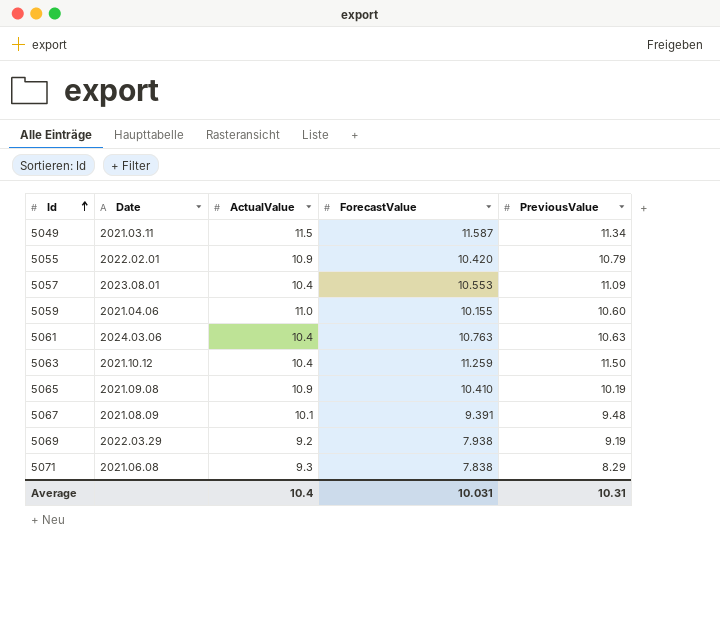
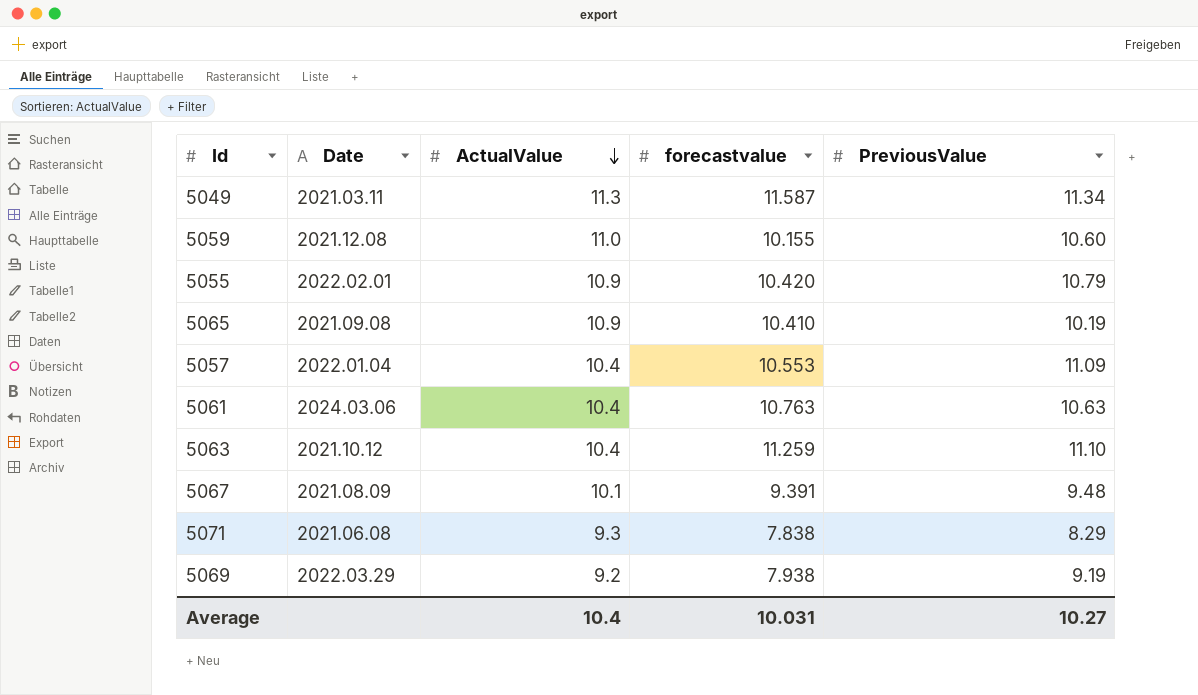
row order: Id ascending -> ActualValue descending
column name: ForecastValue -> forecastvalue
5049 | ActualValue: 11.5 -> 11.3
5059 | Date: 2021.04.06 -> 2021.12.08
5057 | Date: 2023.08.01 -> 2022.01.04
5063 | PreviousValue: 11.50 -> 11.10
Average | PreviousValue: 10.31 -> 10.27

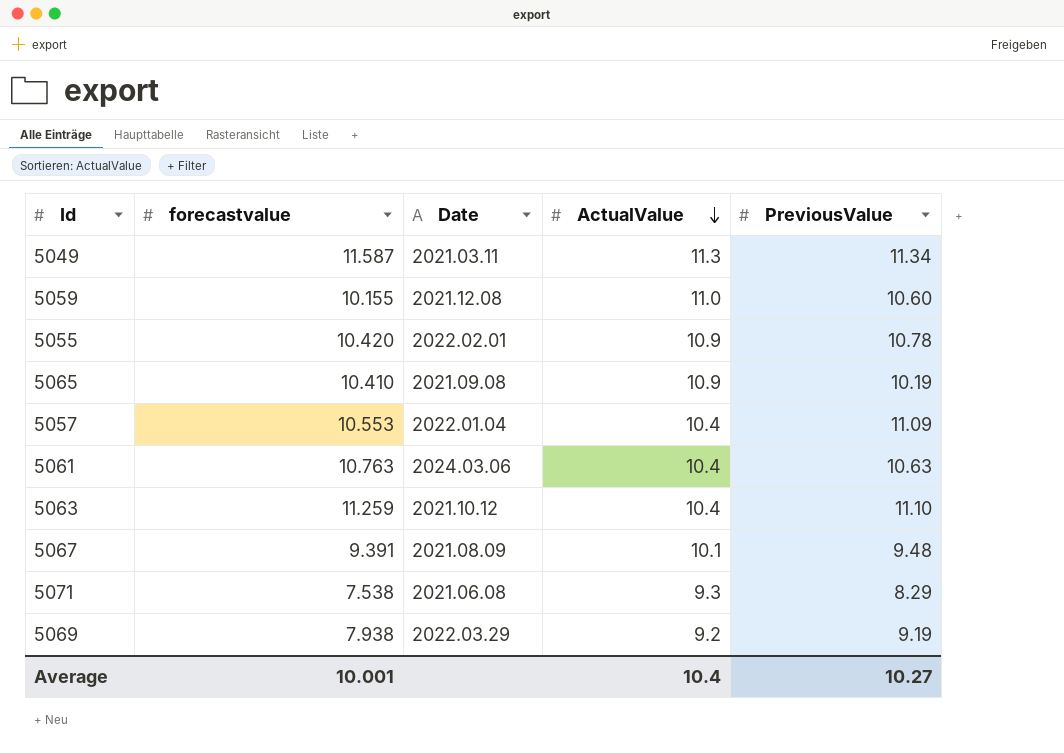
column forecastvalue | position: 4 -> 2
5055 | PreviousValue: 10.79 -> 10.78
5071 | forecastvalue: 7.838 -> 7.538
Average | forecastvalue: 10.031 -> 10.001

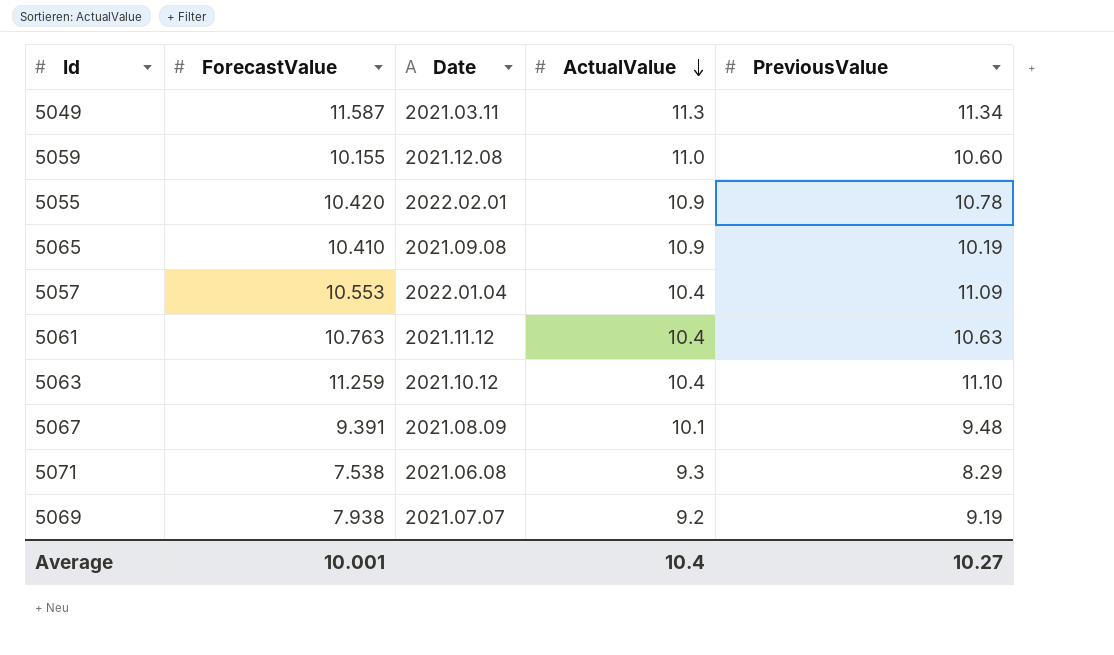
column name: forecastvalue -> ForecastValue
5061 | Date: 2024.03.06 -> 2021.11.12
5069 | Date: 2022.03.29 -> 2021.07.07

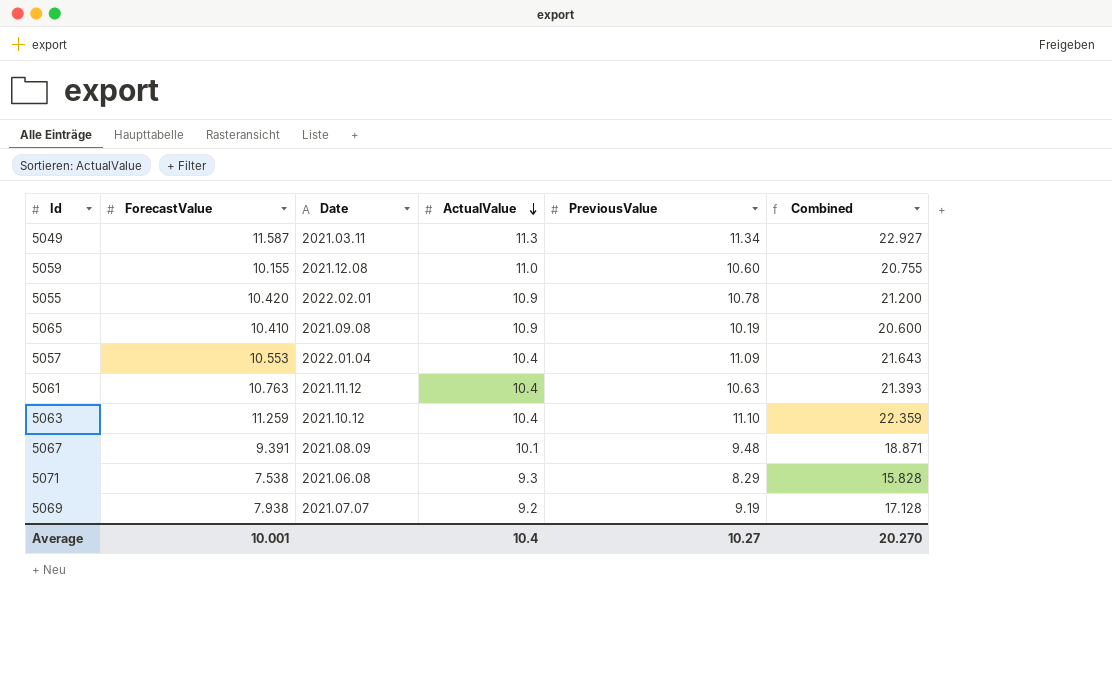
column Combined | formula: none -> [ForecastValue] + [PreviousValue]

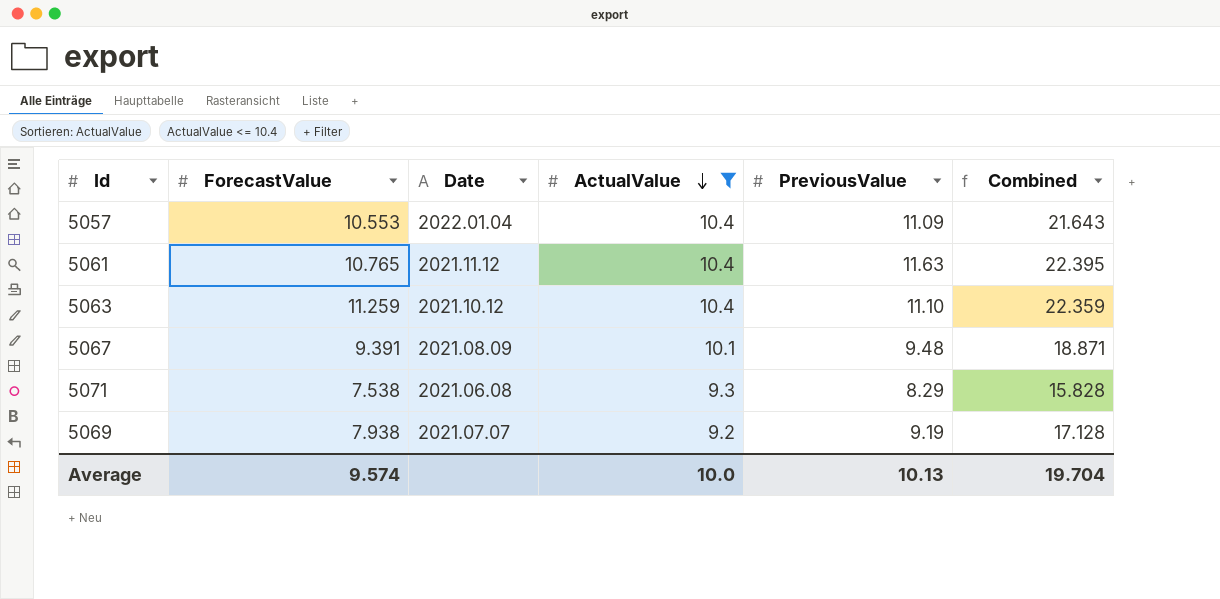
filter: none -> ActualValue <= 10.4
5061 | ForecastValue: 10.763 -> 10.765
5061 | PreviousValue: 10.63 -> 11.63
5061 | Combined: 21.393 -> 22.395
Average | ForecastValue: 10.001 -> 9.574
Average | ActualValue: 10.4 -> 10.0
Average | PreviousValue: 10.27 -> 10.13
Average | Combined: 20.270 -> 19.704

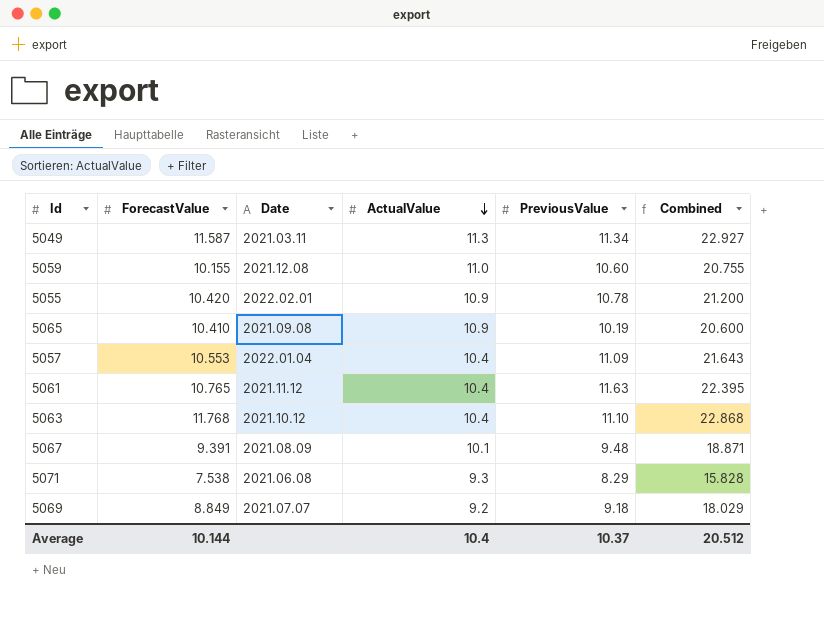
filter: ActualValue <= 10.4 -> none
5063 | ForecastValue: 11.259 -> 11.768
5063 | Combined: 22.359 -> 22.868
5069 | ForecastValue: 7.938 -> 8.849
5069 | PreviousValue: 9.19 -> 9.18
5069 | Combined: 17.128 -> 18.029
Average | ForecastValue: 9.574 -> 10.144
Average | ActualValue: 10.0 -> 10.4
Average | PreviousValue: 10.13 -> 10.37
Average | Combined: 19.704 -> 20.512

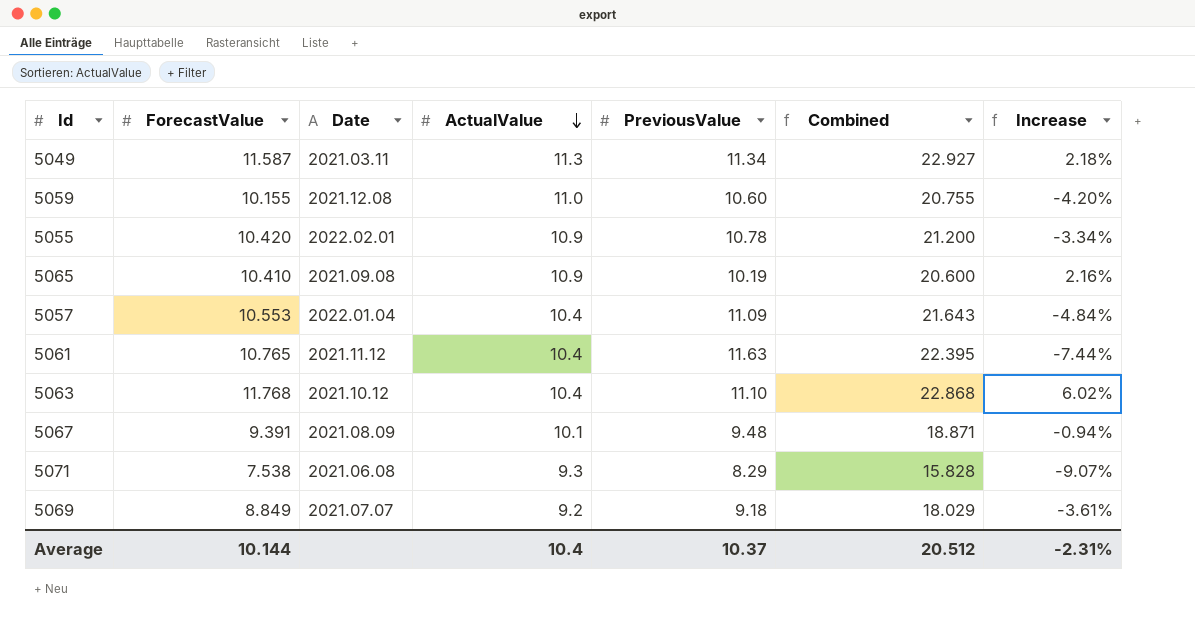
column Increase | formula: none -> ([ForecastValue] - [PreviousValue]) / [PreviousValue]

